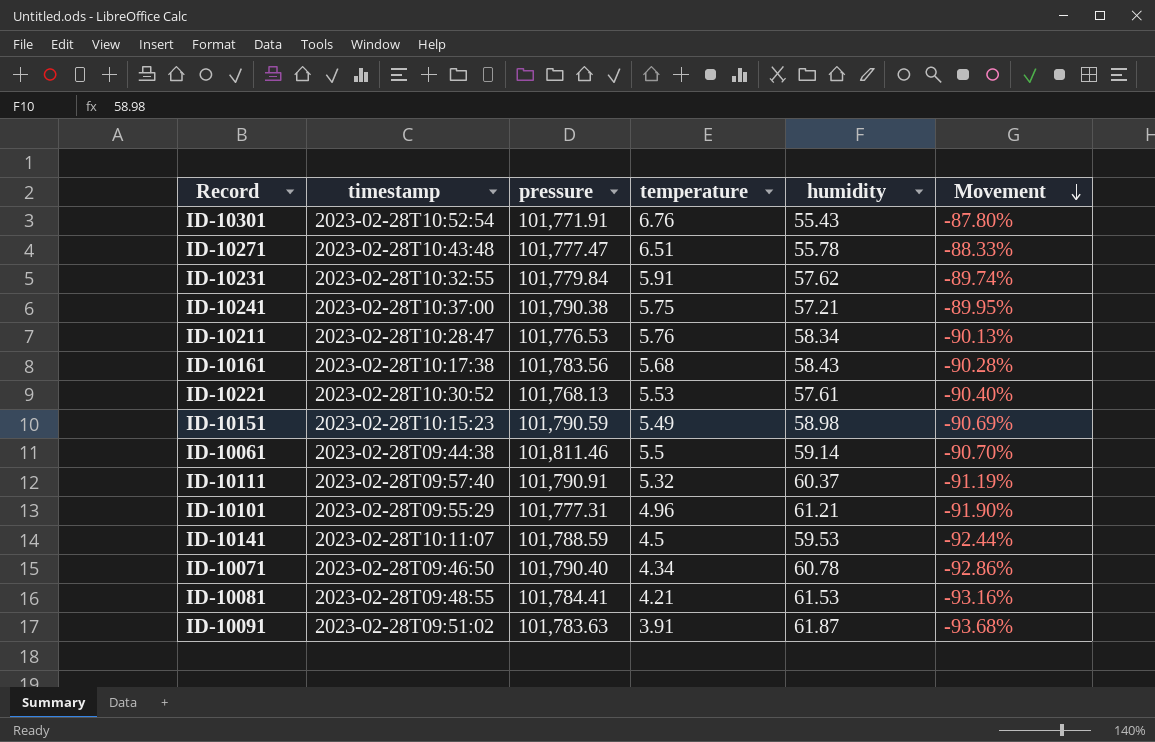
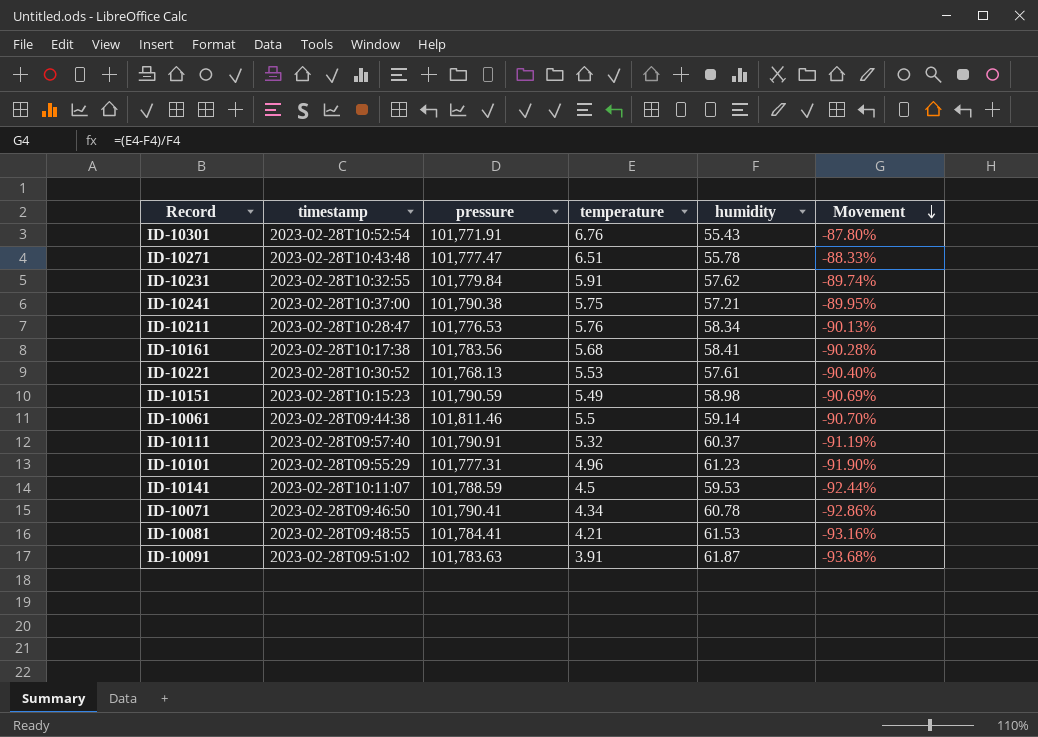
ID-10161 | humidity: 58.43 -> 58.41
ID-10101 | humidity: 61.21 -> 61.23
ID-10071 | pressure: 101,790.40 -> 101,790.41

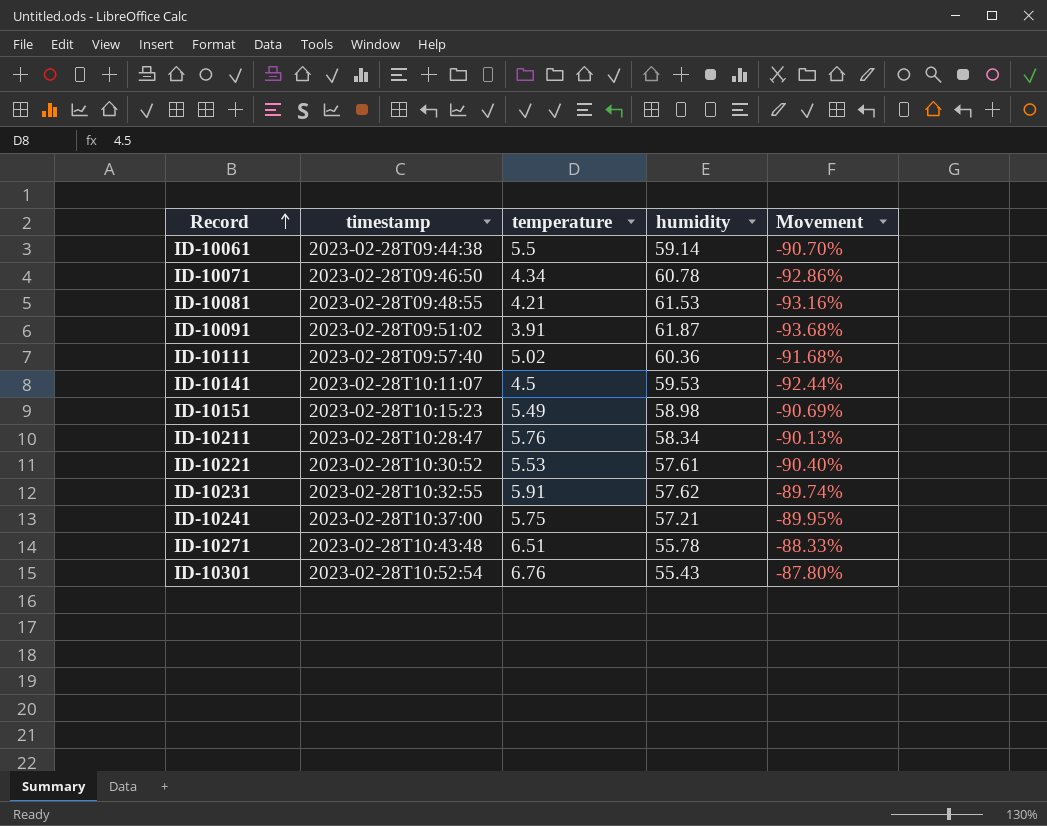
row order: Movement descending -> Record ascending
column pressure | position: 3 -> none
row ID-10161: 2023-02-28T10:17:38 | 101,783.56 | 5.68 | 58.41 | -90.28% -> none
row ID-10101: 2023-02-28T09:55:29 | 101,777.31 | 4.96 | 61.23 | -91.90% -> none
ID-10111 | temperature: 5.32 -> 5.02
ID-10111 | humidity: 60.37 -> 60.36
ID-10111 | Movement: -91.19% -> -91.68%

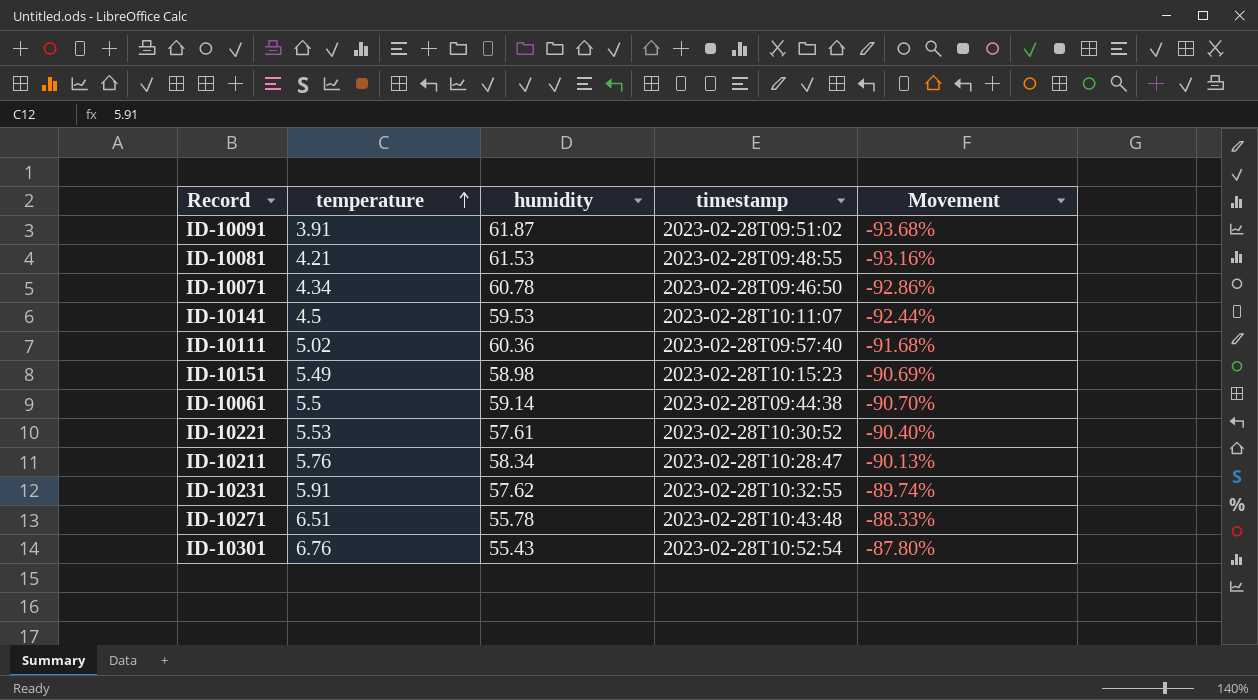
row order: Record ascending -> temperature ascending
column timestamp | position: 2 -> 4
row ID-10241: 2023-02-28T10:37:00 | 5.75 | 57.21 | -89.95% -> none

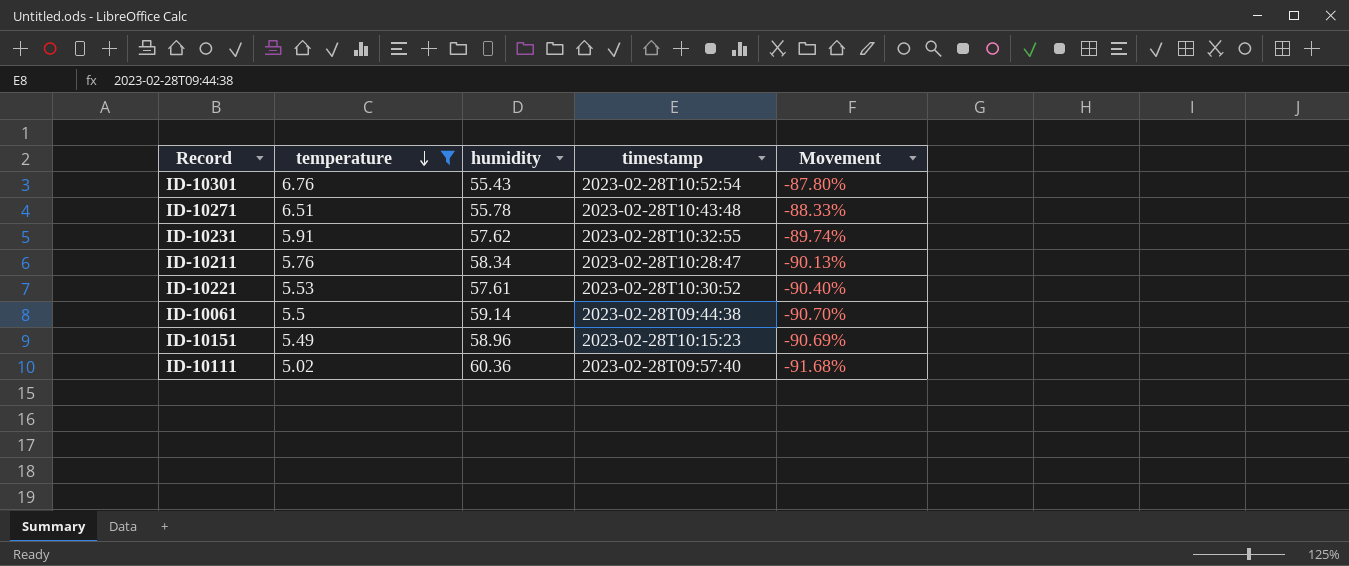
filter: none -> temperature >= 5.02
row order: temperature ascending -> temperature descending
ID-10151 | humidity: 58.98 -> 58.96

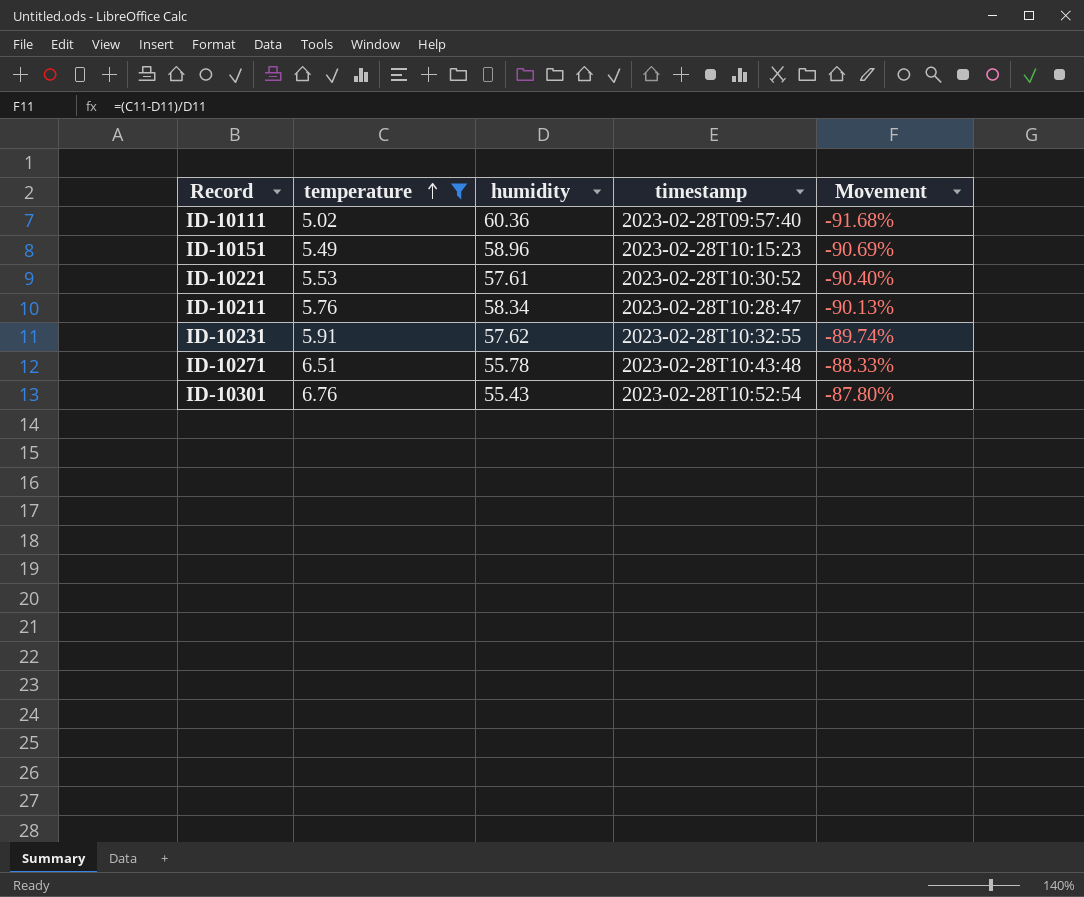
row order: temperature descending -> temperature ascending
row ID-10061: 5.5 | 59.14 | 2023-02-28T09:44:38 | -90.70% -> none

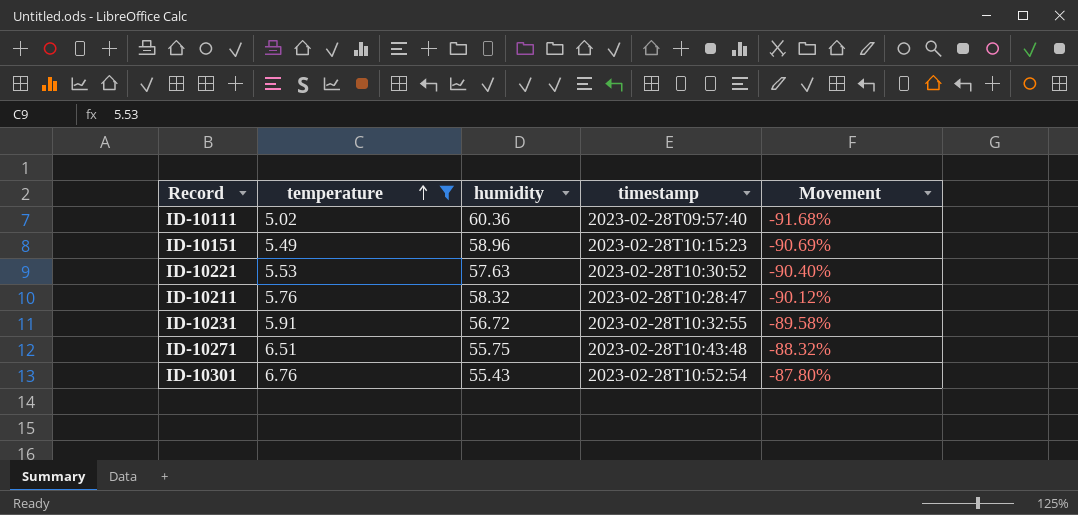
ID-10221 | humidity: 57.61 -> 57.63
ID-10211 | humidity: 58.34 -> 58.32
ID-10211 | Movement: -90.13% -> -90.12%
ID-10231 | humidity: 57.62 -> 56.72
ID-10231 | Movement: -89.74% -> -89.58%
ID-10271 | humidity: 55.78 -> 55.75
ID-10271 | Movement: -88.33% -> -88.32%

